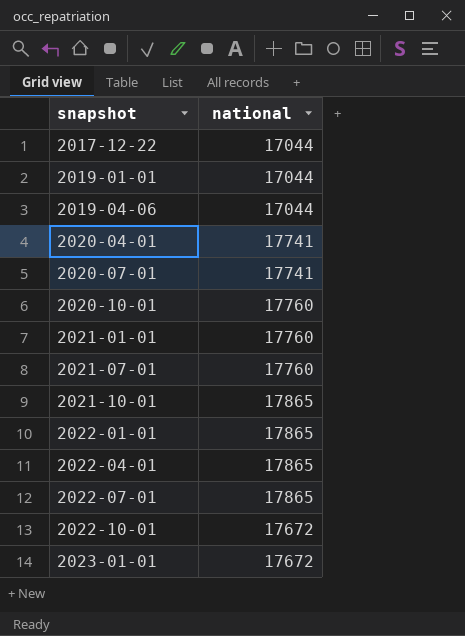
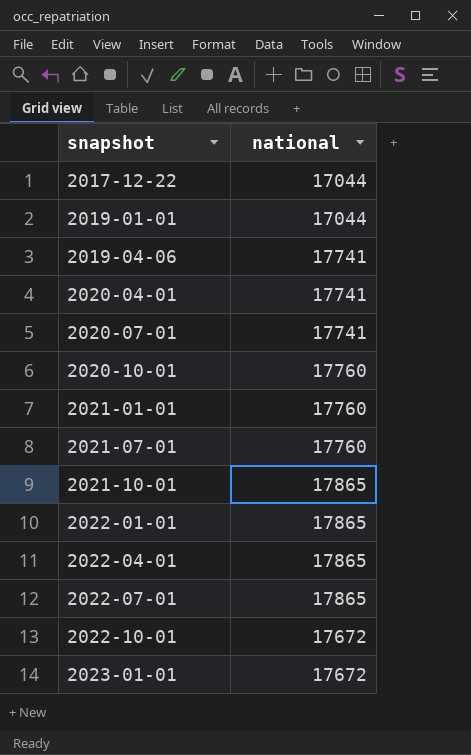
2019-04-06 | national: 17044 -> 17741

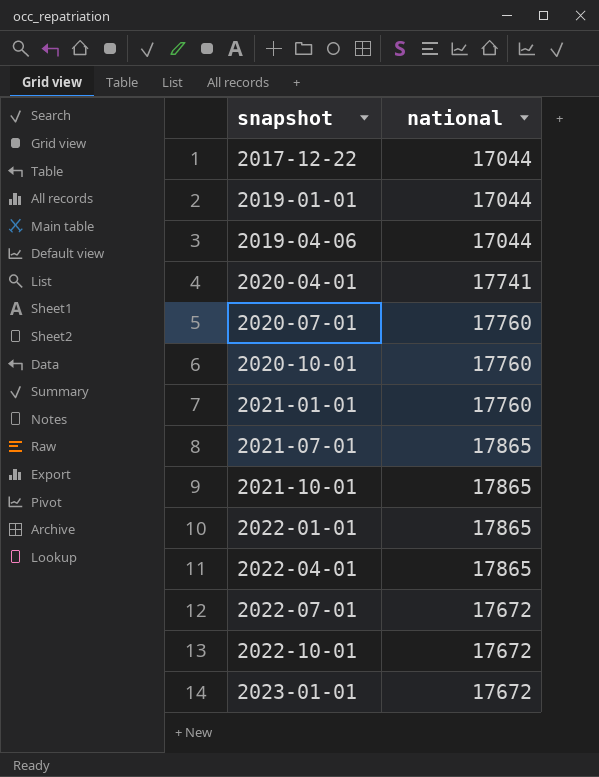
2019-04-06 | national: 17741 -> 17044
2020-07-01 | national: 17741 -> 17760
2021-07-01 | national: 17760 -> 17865
2022-07-01 | national: 17865 -> 17672

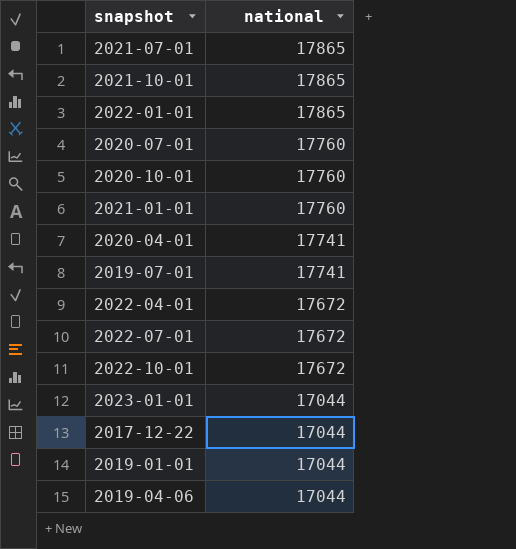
row order: snapshot ascending -> national descending
row 2019-07-01: none -> 17741
2022-04-01 | national: 17865 -> 17672
2023-01-01 | national: 17672 -> 17044

